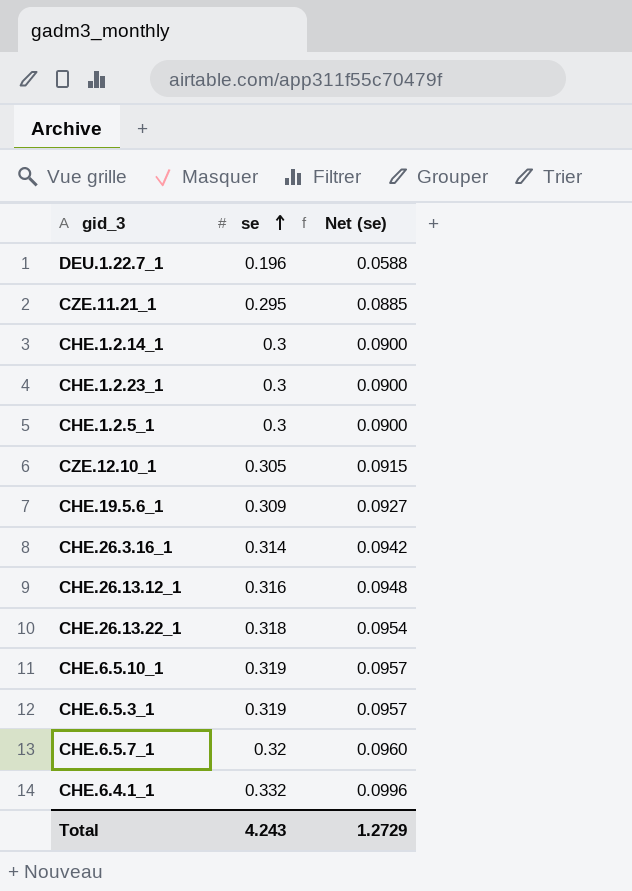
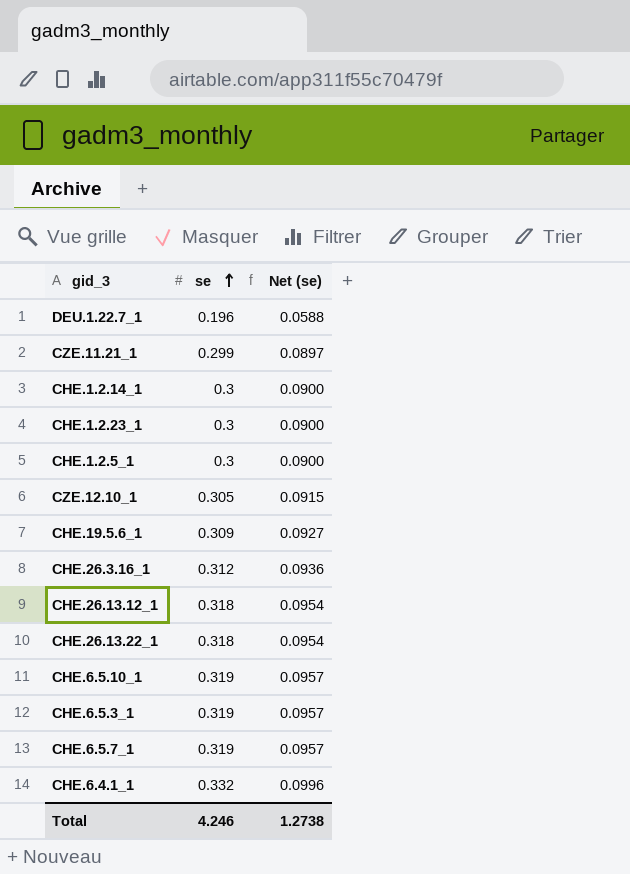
CZE.11.21_1 | se: 0.295 -> 0.299
CZE.11.21_1 | Net (se): 0.0885 -> 0.0897
CHE.26.3.16_1 | se: 0.314 -> 0.312
CHE.26.3.16_1 | Net (se): 0.0942 -> 0.0936
CHE.26.13.12_1 | se: 0.316 -> 0.318
CHE.26.13.12_1 | Net (se): 0.0948 -> 0.0954
CHE.6.5.7_1 | se: 0.32 -> 0.319
CHE.6.5.7_1 | Net (se): 0.0960 -> 0.0957
Total | se: 4.243 -> 4.246
Total | Net (se): 1.2729 -> 1.2738

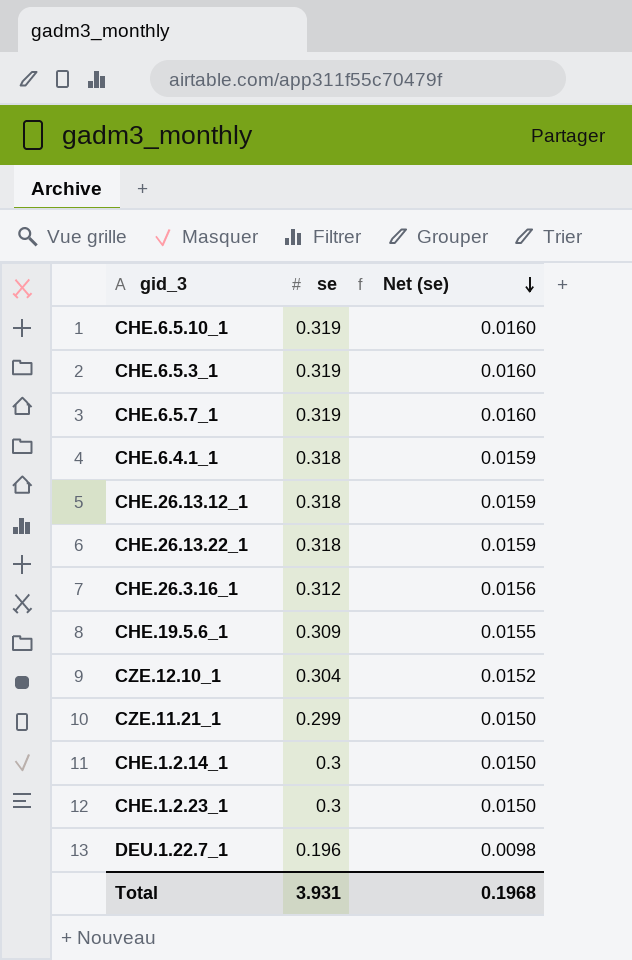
row order: se ascending -> Net (se) descending
column Net (se) | formula: [se] * 0.3 -> [se] * 0.05
row CHE.1.2.5_1: 0.3 | 0.0900 -> none
CHE.6.4.1_1 | se: 0.332 -> 0.318
CZE.12.10_1 | se: 0.305 -> 0.304
Total | se: 4.246 -> 3.931
Total | Net (se): 1.2738 -> 0.1968

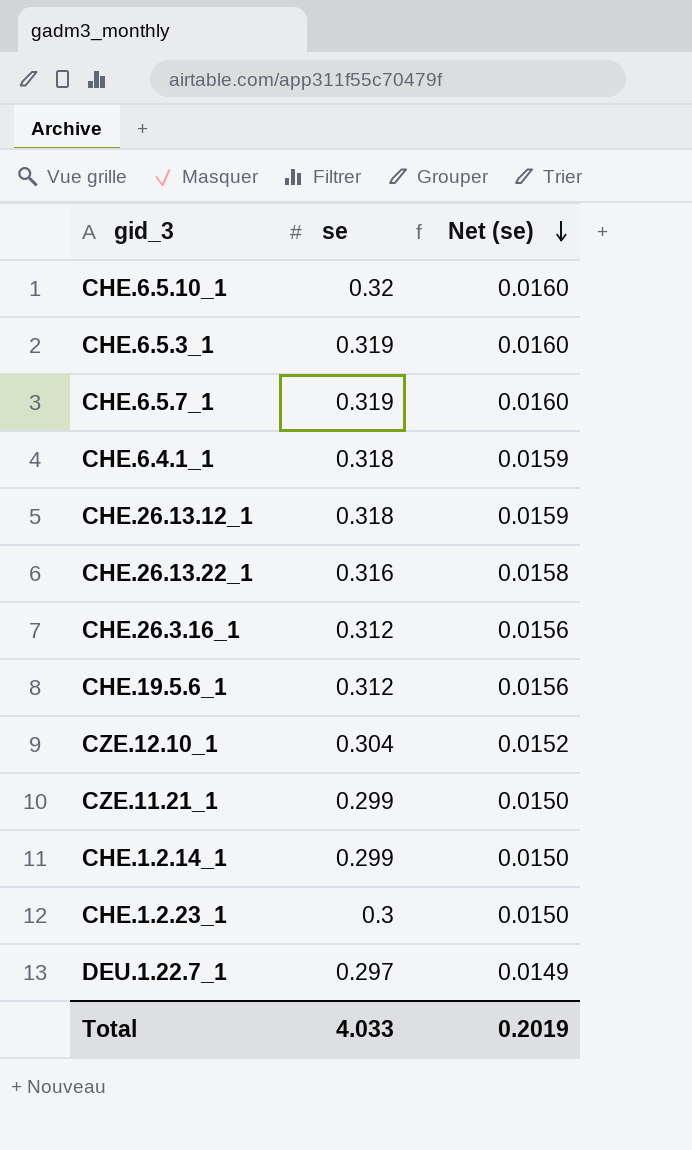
CHE.6.5.10_1 | se: 0.319 -> 0.32
CHE.26.13.22_1 | se: 0.318 -> 0.316
CHE.26.13.22_1 | Net (se): 0.0159 -> 0.0158
CHE.19.5.6_1 | se: 0.309 -> 0.312
CHE.19.5.6_1 | Net (se): 0.0155 -> 0.0156
CHE.1.2.14_1 | se: 0.3 -> 0.299
DEU.1.22.7_1 | se: 0.196 -> 0.297
DEU.1.22.7_1 | Net (se): 0.0098 -> 0.0149
Total | se: 3.931 -> 4.033
Total | Net (se): 0.1968 -> 0.2019

